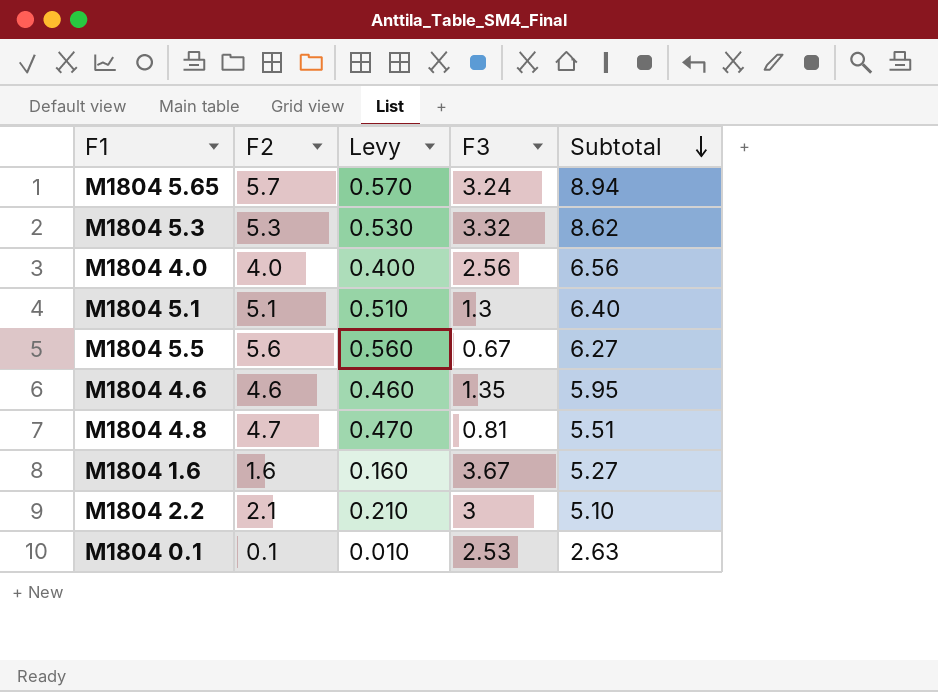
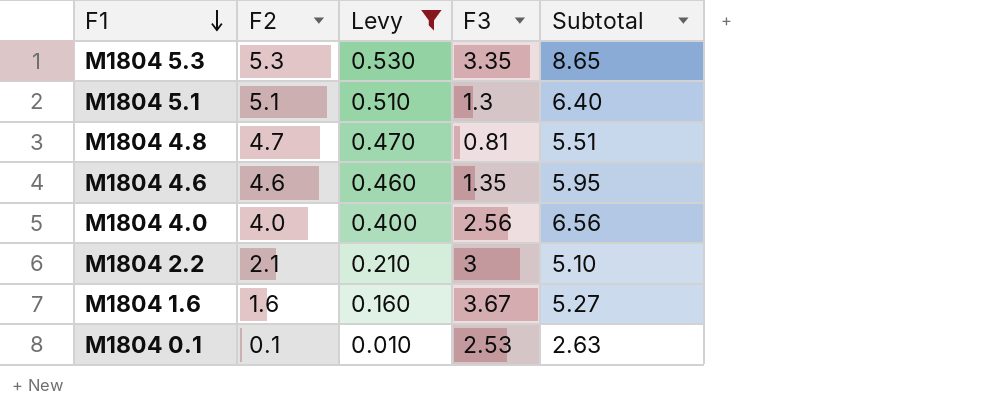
filter: none -> Levy <= 0.530
row order: Subtotal descending -> F1 descending
M1804 5.3 | F3: 3.32 -> 3.35
M1804 5.3 | Subtotal: 8.62 -> 8.65

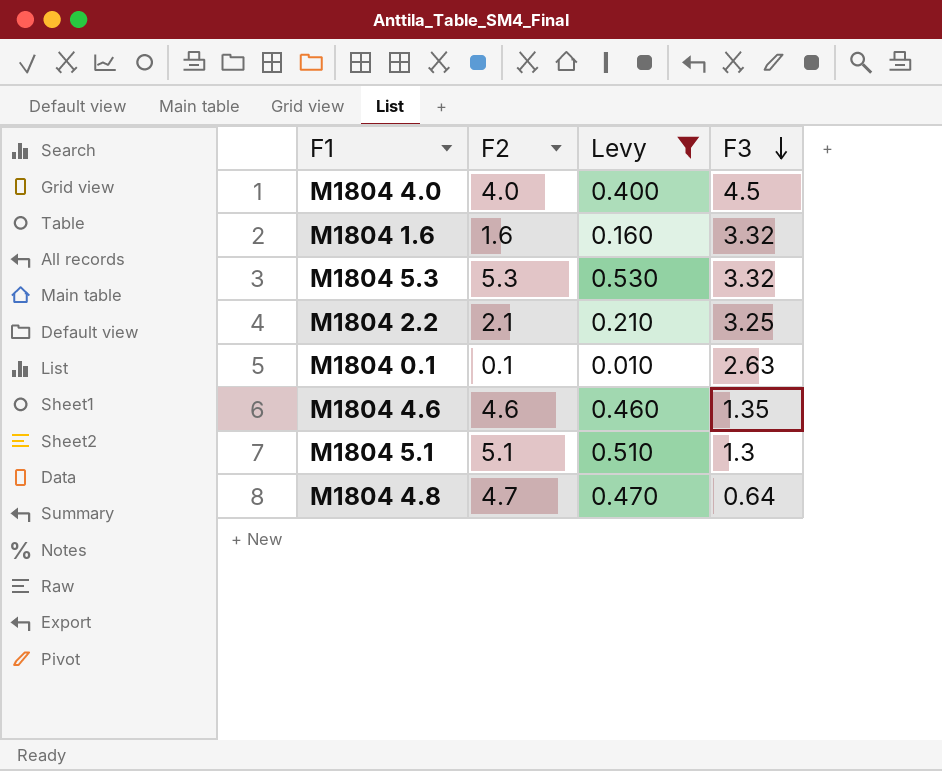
row order: F1 descending -> F3 descending
column Subtotal | formula: [F2] + [F3] -> none
M1804 4.0 | F3: 2.56 -> 4.5
M1804 1.6 | F3: 3.67 -> 3.32
M1804 5.3 | F3: 3.35 -> 3.32
M1804 2.2 | F3: 3 -> 3.25
M1804 0.1 | F3: 2.53 -> 2.63
M1804 4.8 | F3: 0.81 -> 0.64

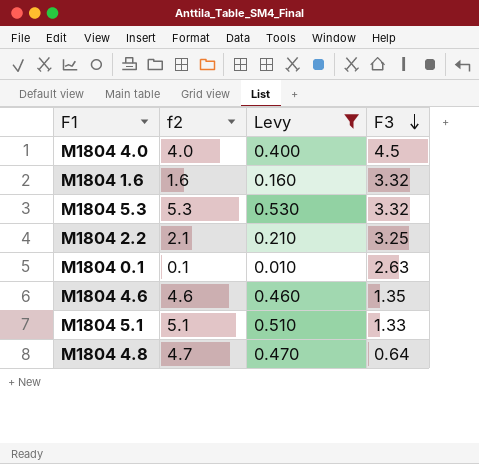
column name: F2 -> f2
M1804 5.1 | F3: 1.3 -> 1.33

